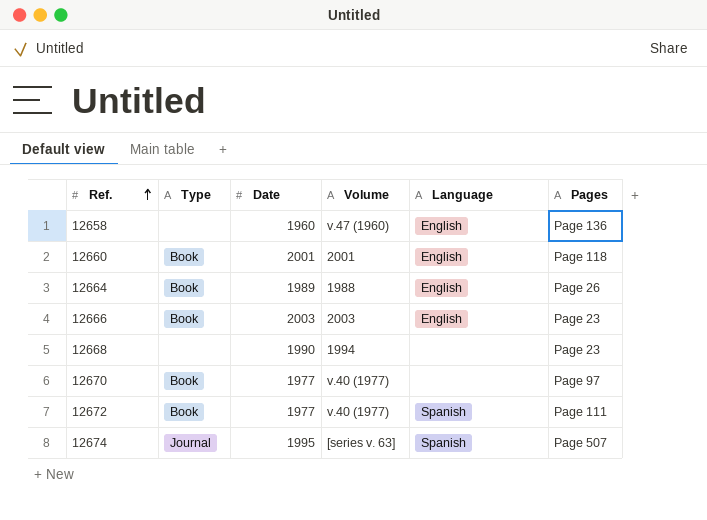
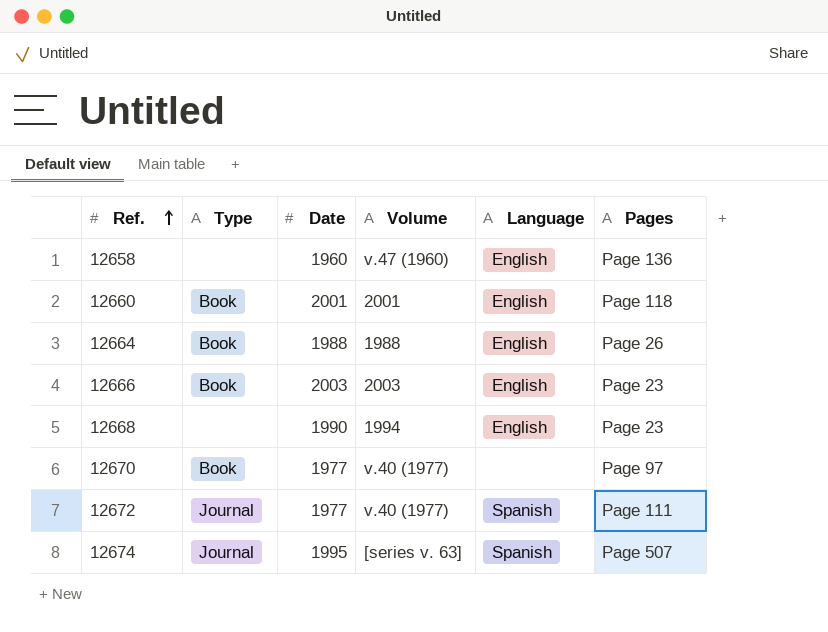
12664 | Date: 1989 -> 1988
12668 | Language: none -> English
12672 | Type: Book -> Journal

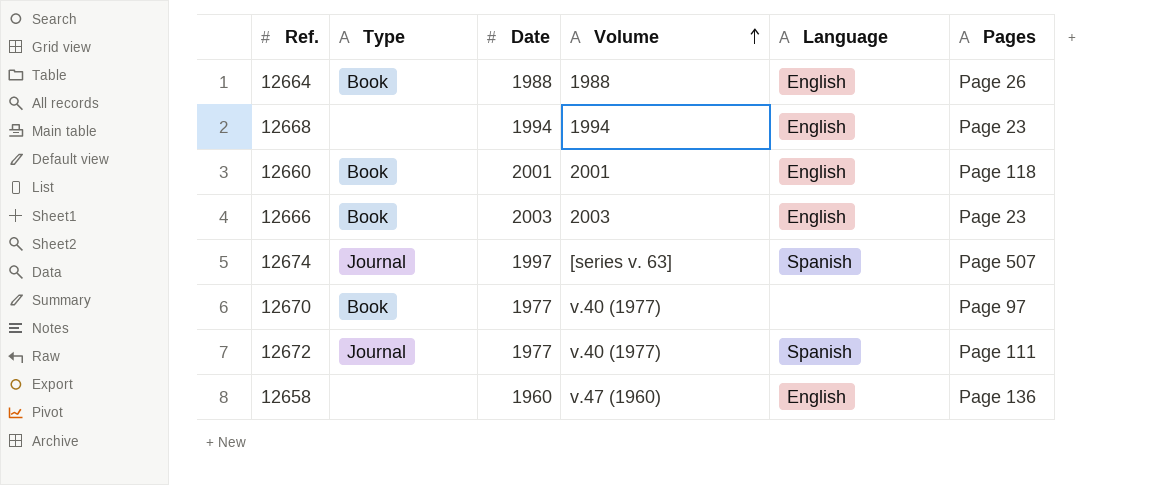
row order: Ref. ascending -> Volume ascending
12668 | Date: 1990 -> 1994
12674 | Date: 1995 -> 1997

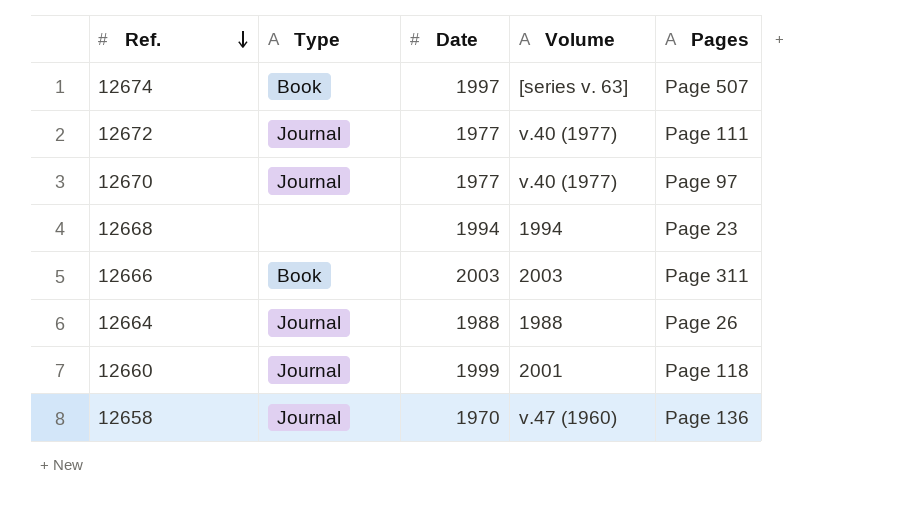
row order: Volume ascending -> Ref. descending
column Language | position: 5 -> none
12674 | Type: Journal -> Book
12670 | Type: Book -> Journal
12666 | Pages: Page 23 -> Page 311
12664 | Type: Book -> Journal
12660 | Type: Book -> Journal
12660 | Date: 2001 -> 1999
12658 | Type: none -> Journal
12658 | Date: 1960 -> 1970

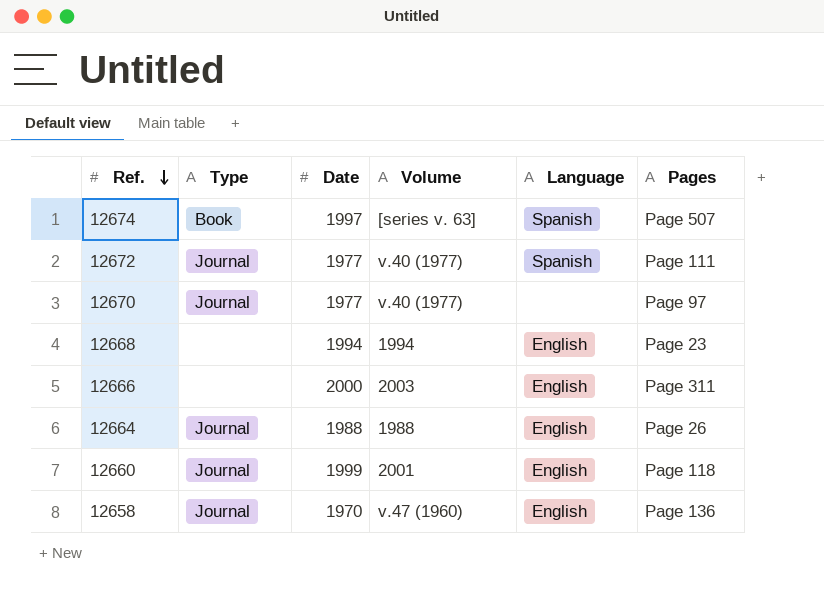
column Language | position: none -> 5
12666 | Type: Book -> none
12666 | Date: 2003 -> 2000

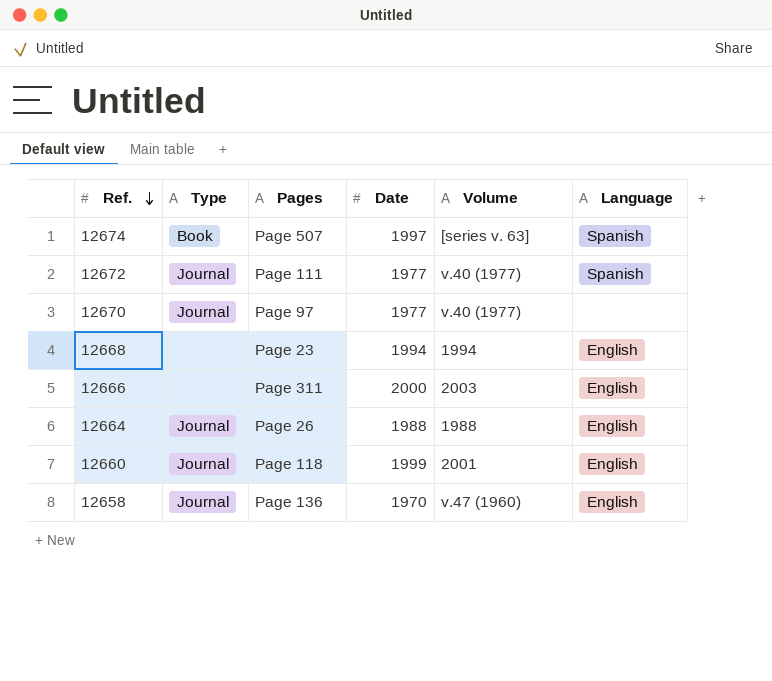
column Pages | position: 6 -> 3

